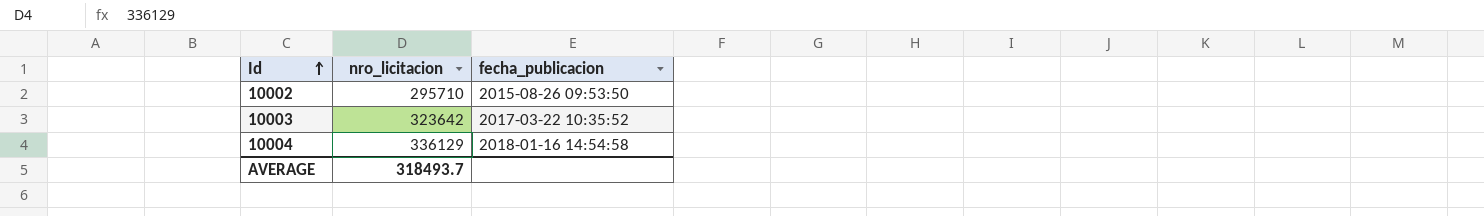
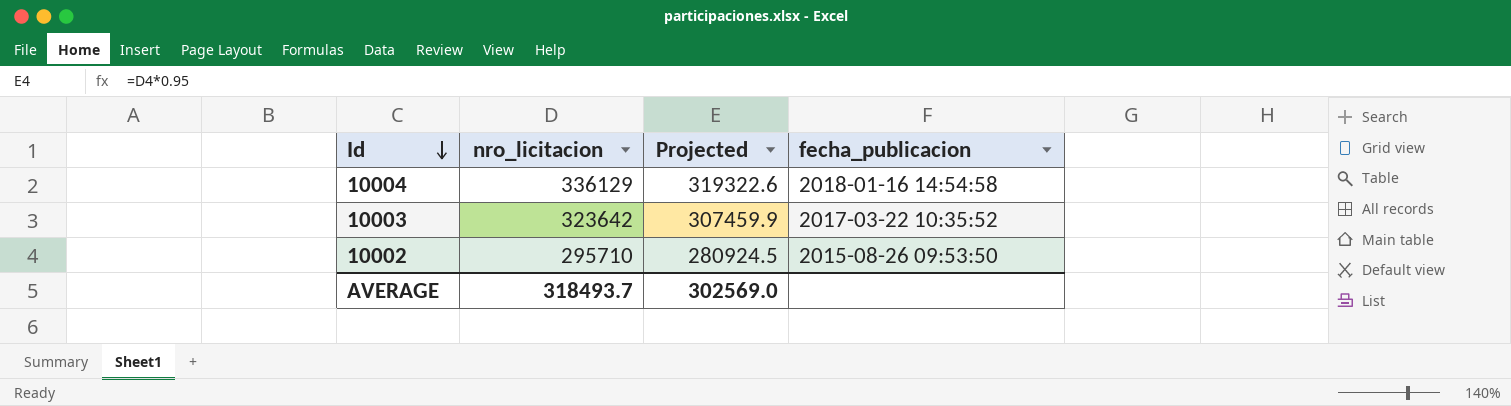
row order: Id ascending -> Id descending
column Projected | formula: none -> [nro_licitacion] * 0.95

